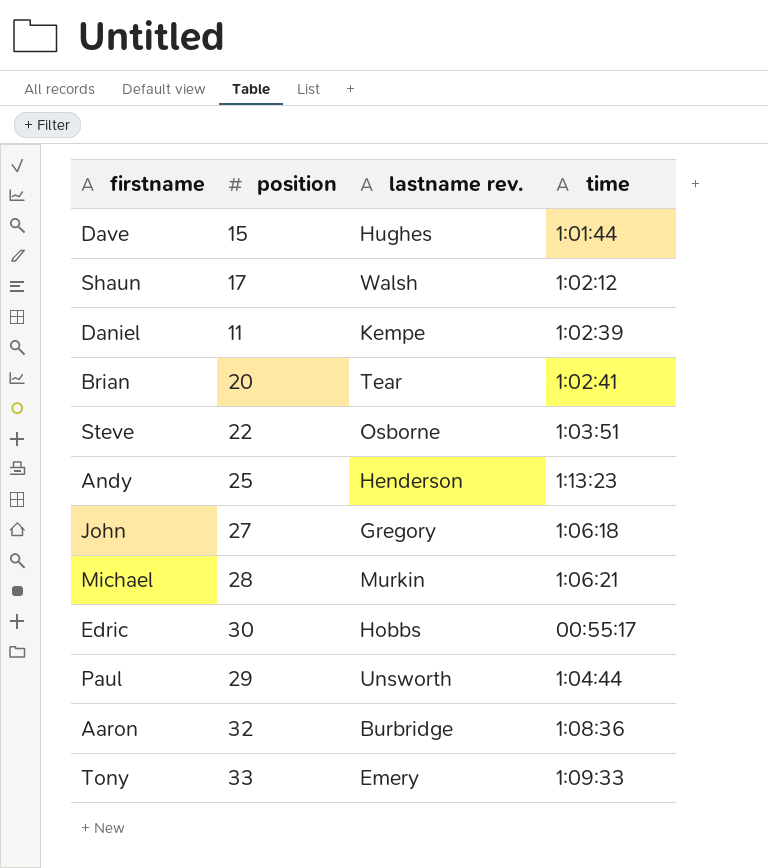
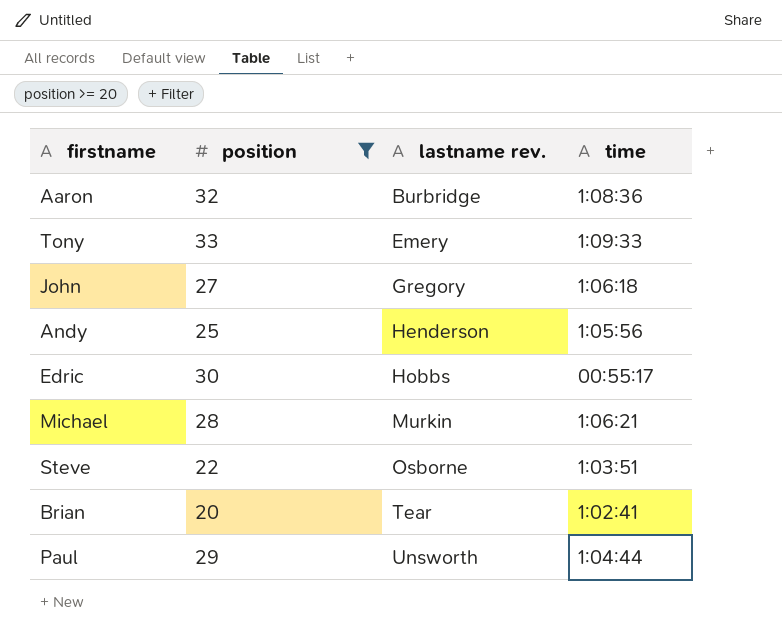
filter: none -> position >= 20
row order: none -> lastname rev. ascending
Andy | time: 1:13:23 -> 1:05:56

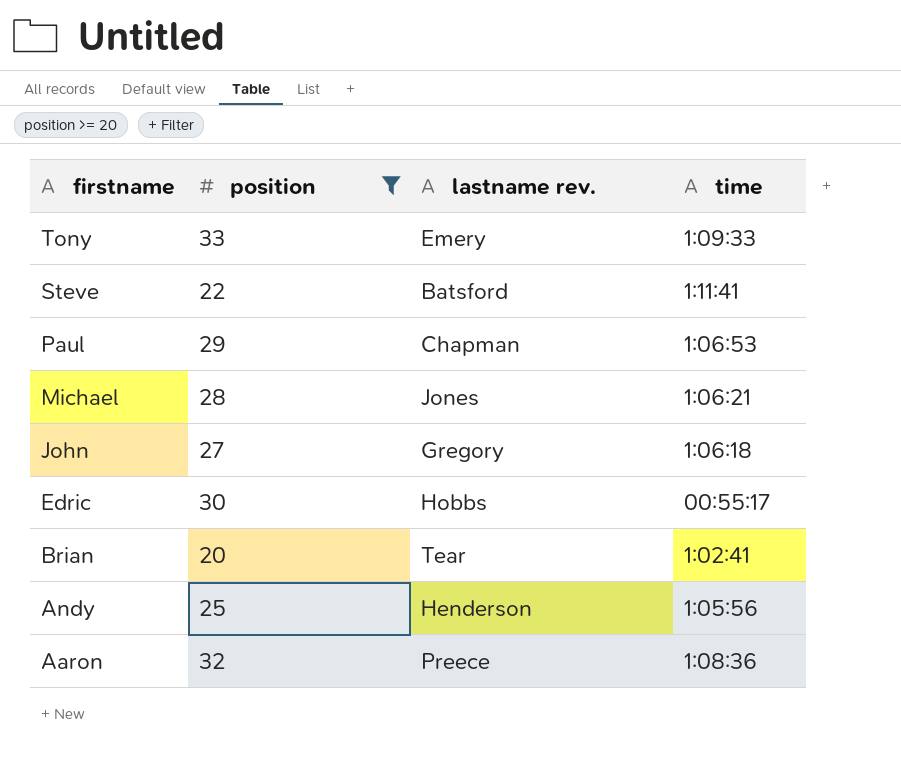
row order: lastname rev. ascending -> firstname descending
Steve | lastname rev.: Osborne -> Batsford
Steve | time: 1:03:51 -> 1:11:41
Paul | lastname rev.: Unsworth -> Chapman
Paul | time: 1:04:44 -> 1:06:53
Michael | lastname rev.: Murkin -> Jones
Aaron | lastname rev.: Burbridge -> Preece

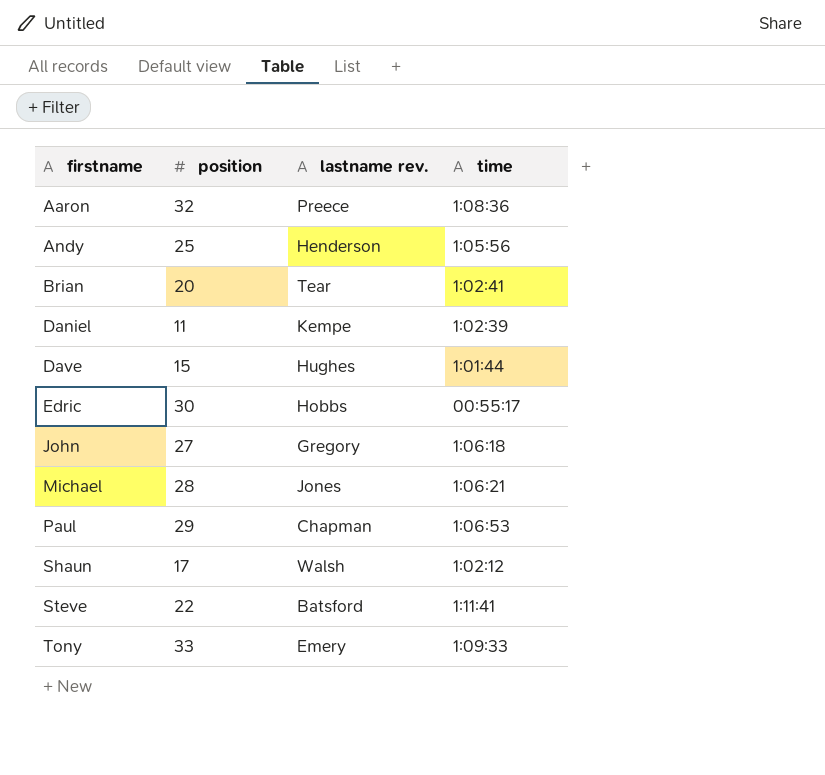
filter: position >= 20 -> none
row order: firstname descending -> firstname ascending

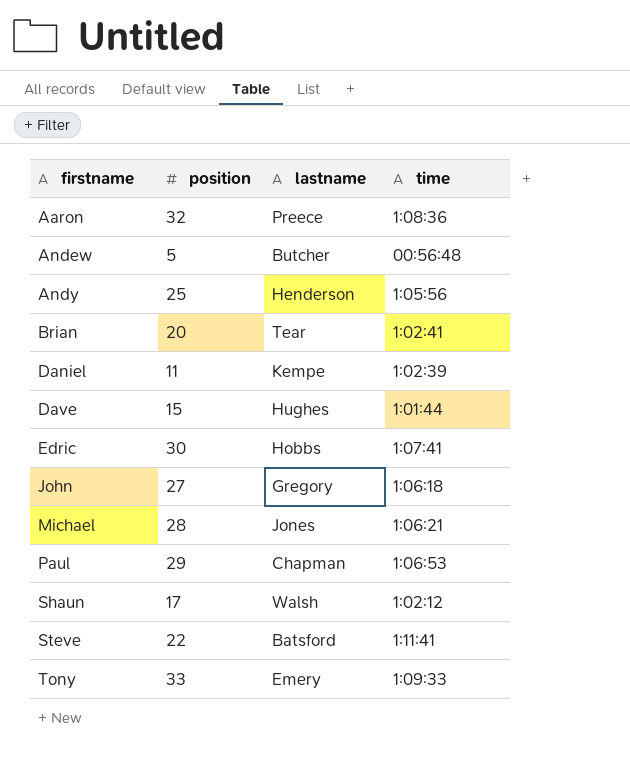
column name: lastname rev. -> lastname
row Andew: none -> 5 | Butcher | 00:56:48
Edric | time: 00:55:17 -> 1:07:41

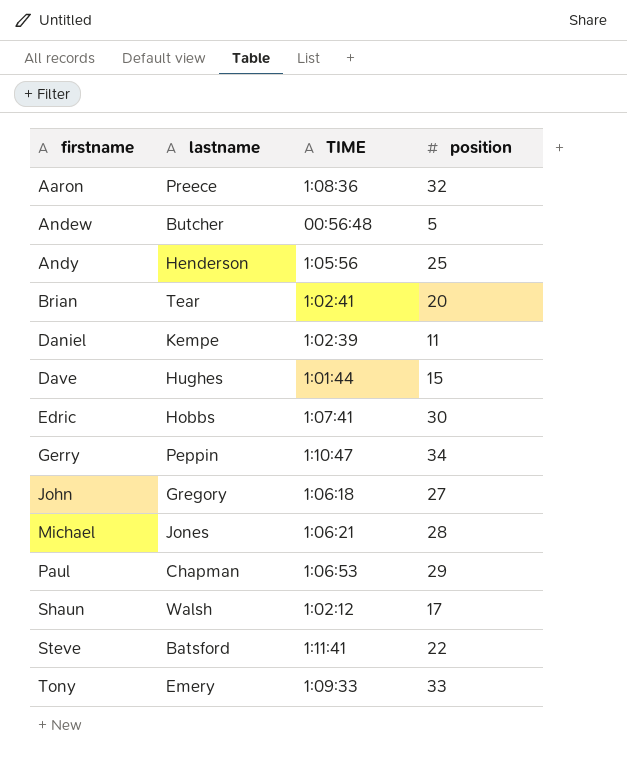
column name: time -> TIME
column position | position: 2 -> 4
row Gerry: none -> Peppin | 1:10:47 | 34

